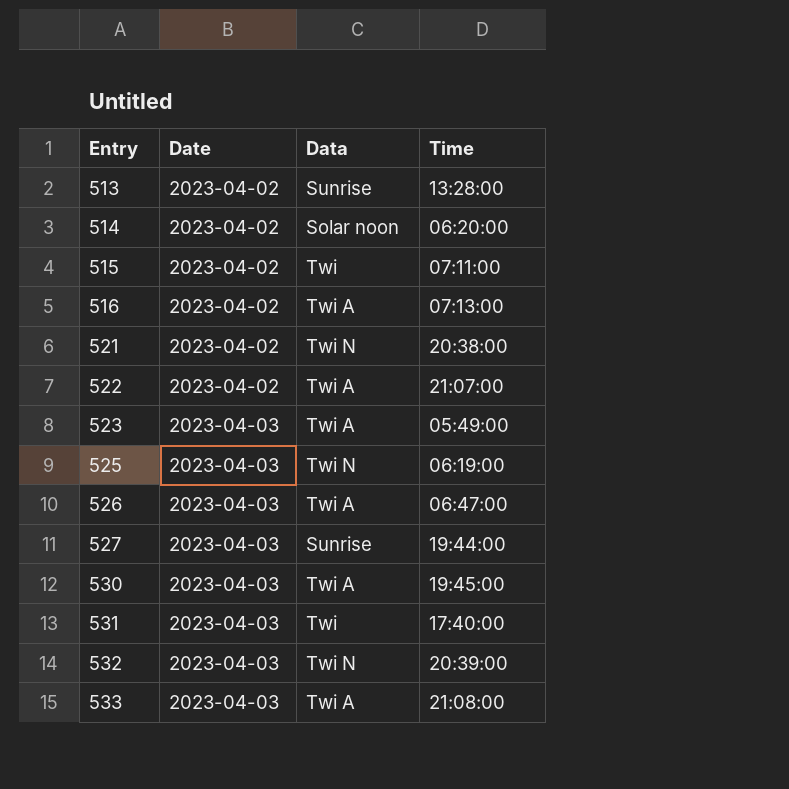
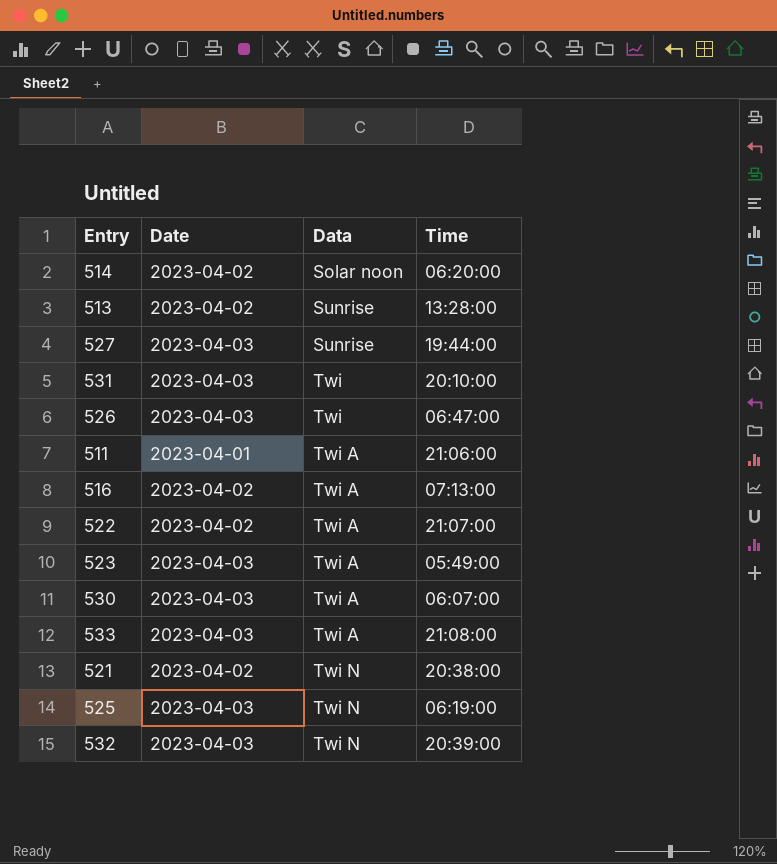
row order: Entry ascending -> Data ascending
row 515: 2023-04-02 | Twi | 07:11:00 -> none
531 | Time: 17:40:00 -> 20:10:00
526 | Data: Twi A -> Twi
row 511: none -> 2023-04-01 | Twi A | 21:06:00
530 | Time: 19:45:00 -> 06:07:00

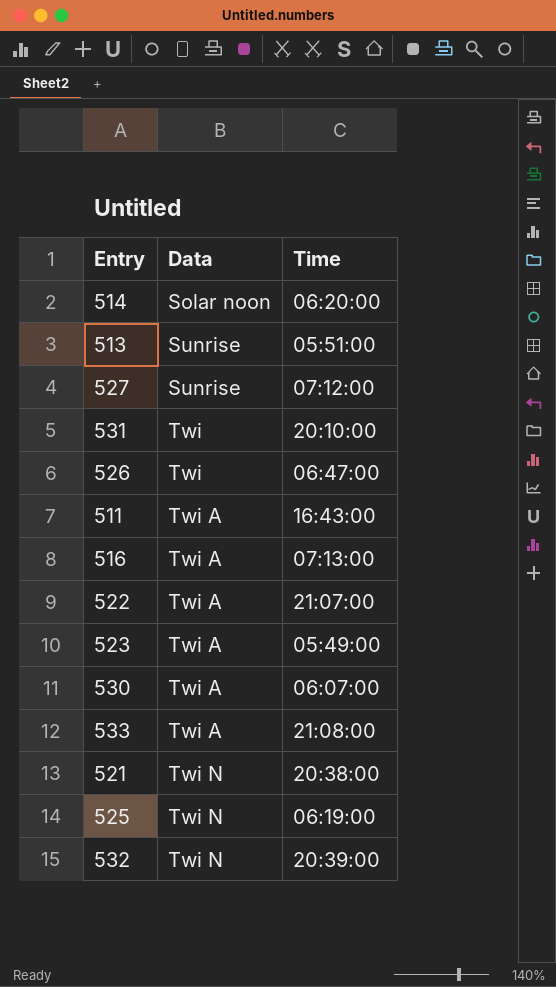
column Date | position: 2 -> none
513 | Time: 13:28:00 -> 05:51:00
527 | Time: 19:44:00 -> 07:12:00
511 | Time: 21:06:00 -> 16:43:00

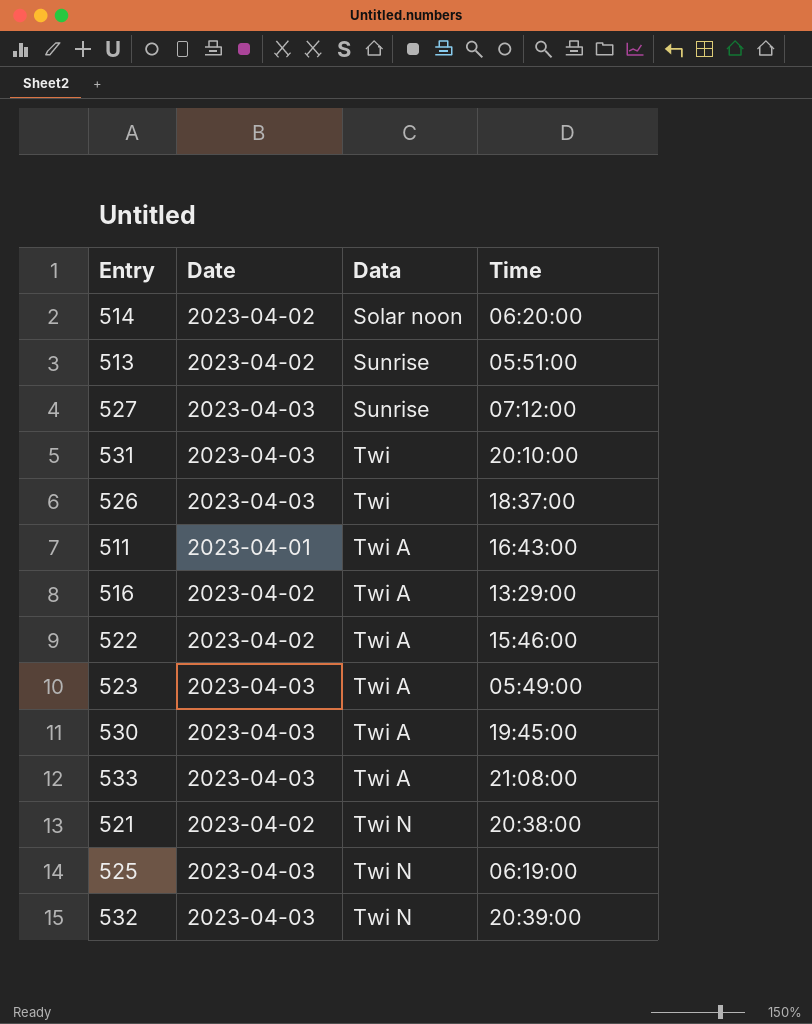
column Date | position: none -> 2
526 | Time: 06:47:00 -> 18:37:00
516 | Time: 07:13:00 -> 13:29:00
522 | Time: 21:07:00 -> 15:46:00
530 | Time: 06:07:00 -> 19:45:00

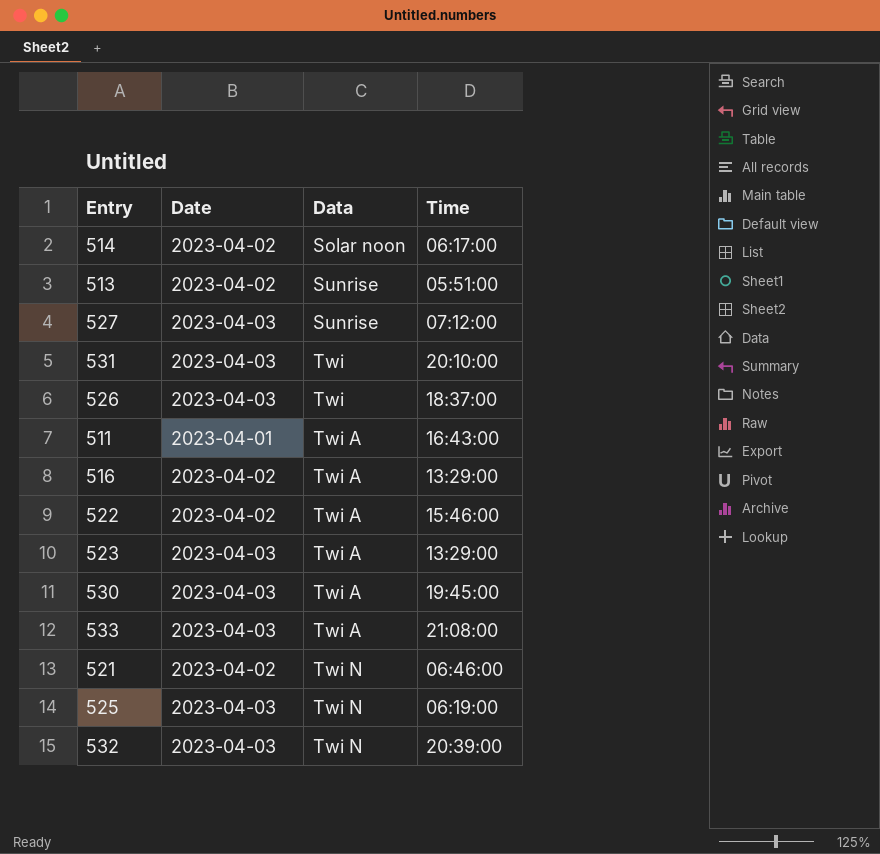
514 | Time: 06:20:00 -> 06:17:00
523 | Time: 05:49:00 -> 13:29:00
521 | Time: 20:38:00 -> 06:46:00

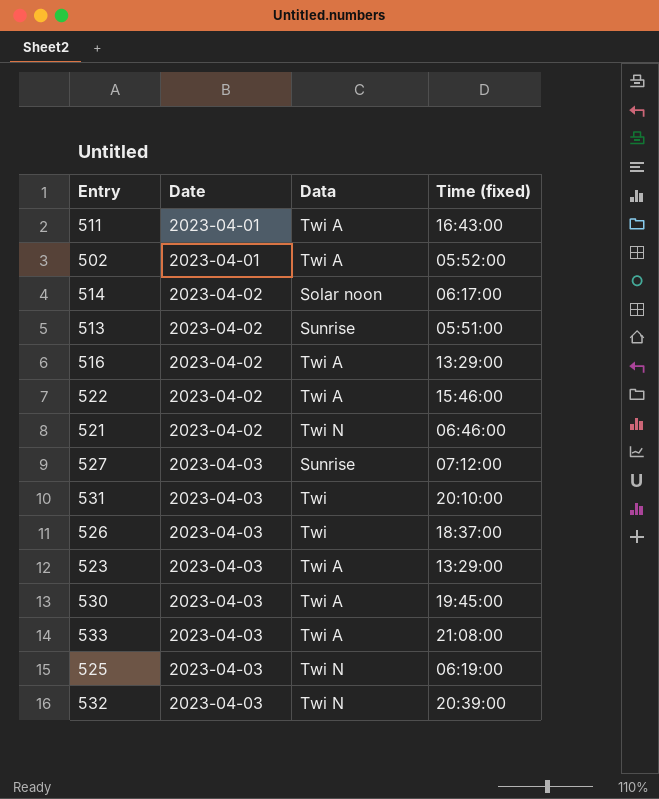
row order: Data ascending -> Date ascending
column name: Time -> Time (fixed)
row 502: none -> 2023-04-01 | Twi A | 05:52:00

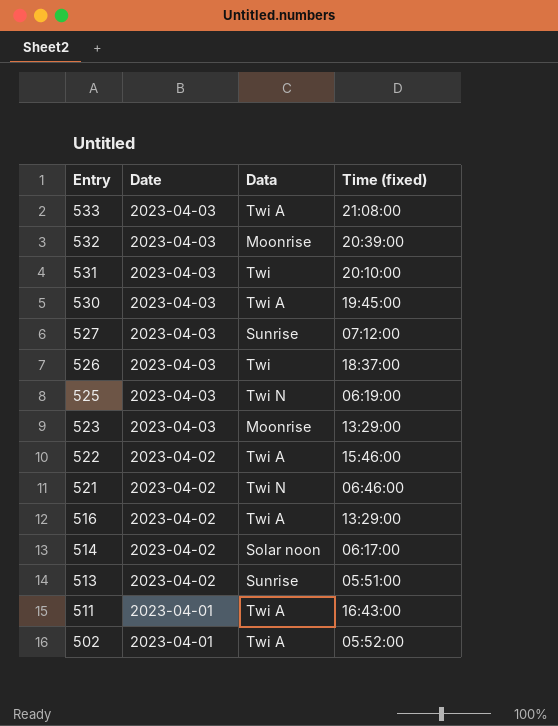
row order: Date ascending -> Entry descending
532 | Data: Twi N -> Moonrise
523 | Data: Twi A -> Moonrise

